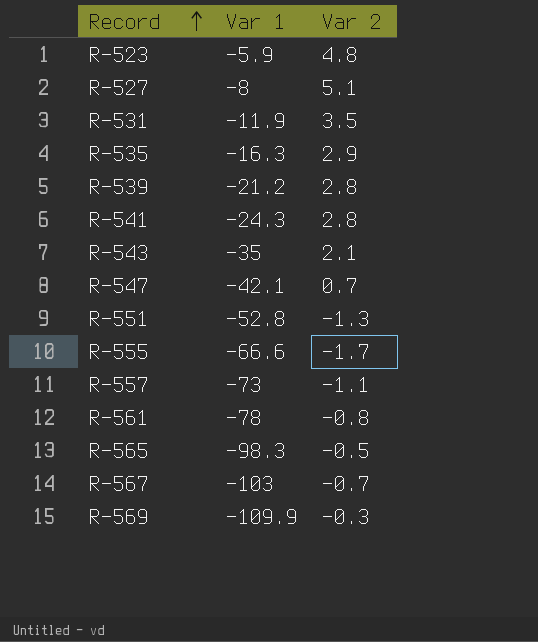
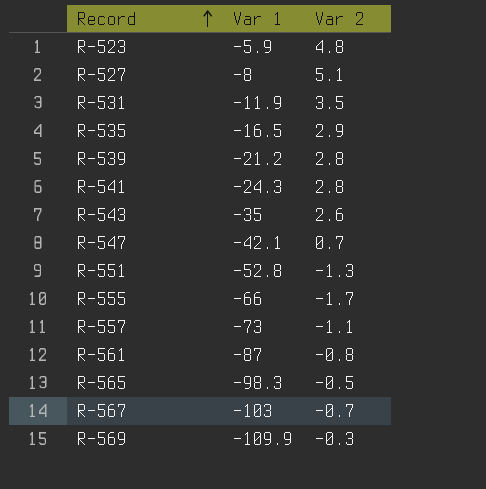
R-535 | Var 1: -16.3 -> -16.5
R-543 | Var 2: 2.1 -> 2.6
R-555 | Var 1: -66.6 -> -66
R-561 | Var 1: -78 -> -87

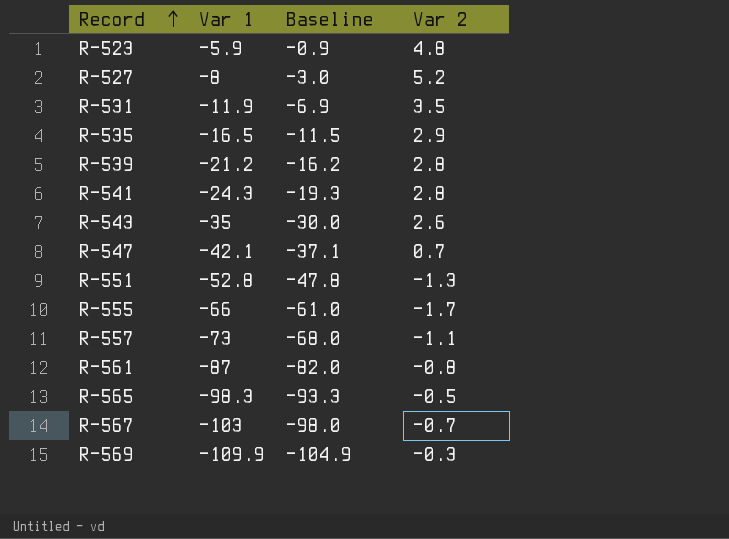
column Baseline | formula: none -> [Var 1] + 5
R-527 | Var 2: 5.1 -> 5.2

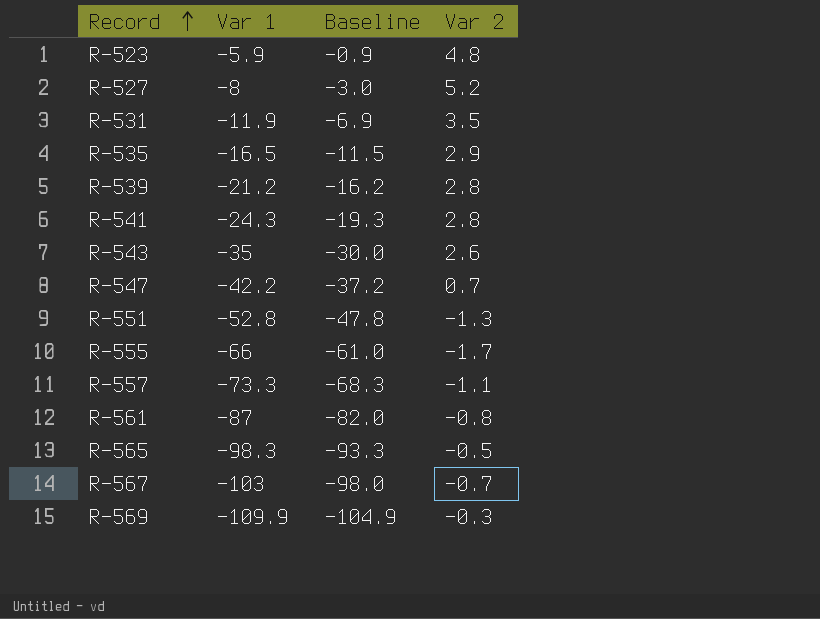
R-547 | Var 1: -42.1 -> -42.2
R-547 | Baseline: -37.1 -> -37.2
R-557 | Var 1: -73 -> -73.3
R-557 | Baseline: -68.0 -> -68.3

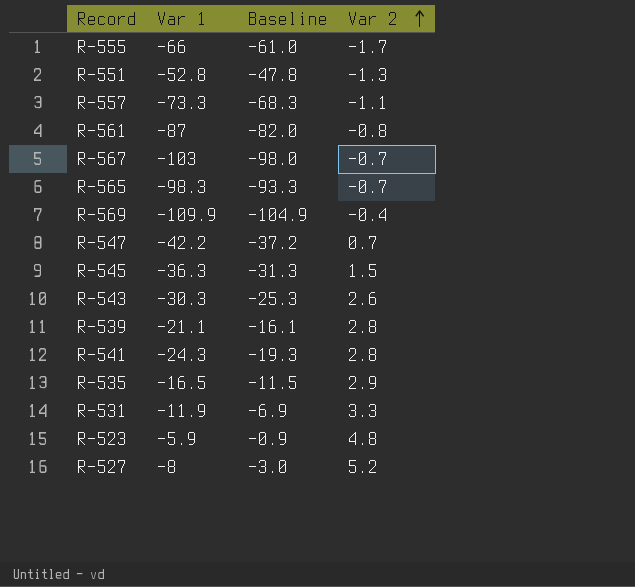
row order: Record ascending -> Var 2 ascending
R-565 | Var 2: -0.5 -> -0.7
R-569 | Var 2: -0.3 -> -0.4
row R-545: none -> -36.3 | -31.3 | 1.5
R-543 | Var 1: -35 -> -30.3
R-543 | Baseline: -30.0 -> -25.3
R-539 | Var 1: -21.2 -> -21.1
R-539 | Baseline: -16.2 -> -16.1
R-531 | Var 2: 3.5 -> 3.3

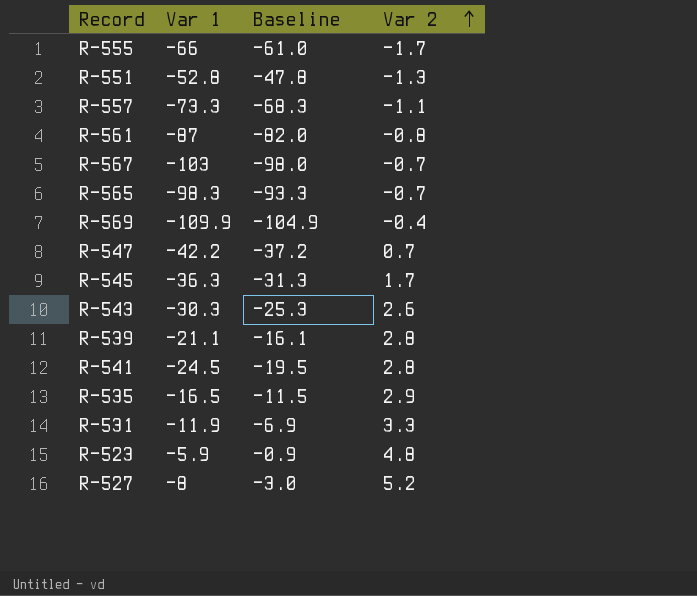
R-545 | Var 2: 1.5 -> 1.7
R-541 | Var 1: -24.3 -> -24.5
R-541 | Baseline: -19.3 -> -19.5

